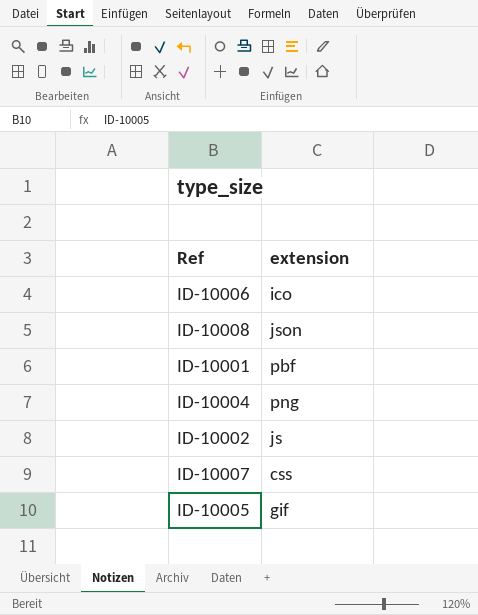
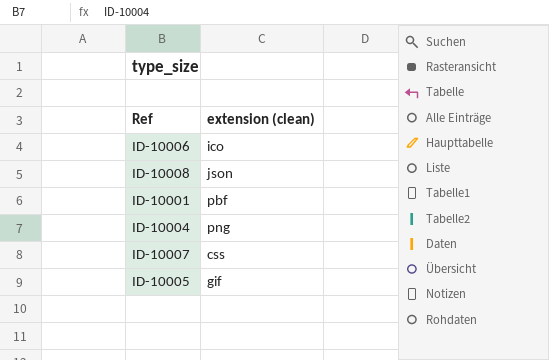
column name: extension -> extension (clean)
row ID-10002: js -> none

